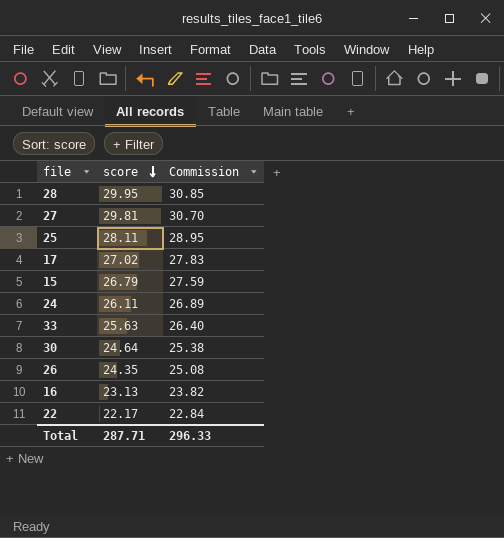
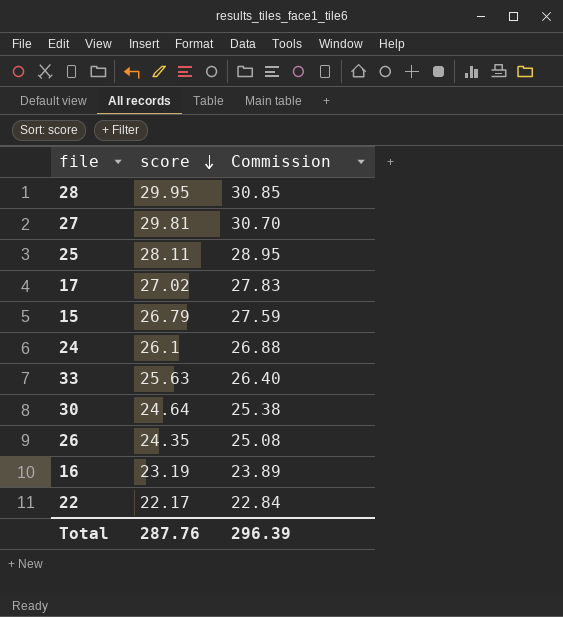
24 | score: 26.11 -> 26.1
24 | Commission: 26.89 -> 26.88
16 | score: 23.13 -> 23.19
16 | Commission: 23.82 -> 23.89
Total | score: 287.71 -> 287.76
Total | Commission: 296.33 -> 296.39

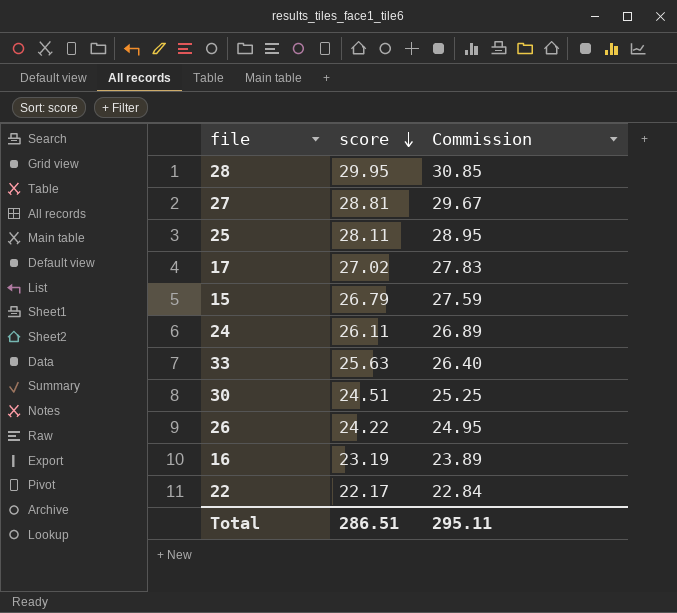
27 | score: 29.81 -> 28.81
27 | Commission: 30.70 -> 29.67
24 | score: 26.1 -> 26.11
24 | Commission: 26.88 -> 26.89
30 | score: 24.64 -> 24.51
30 | Commission: 25.38 -> 25.25
26 | score: 24.35 -> 24.22
26 | Commission: 25.08 -> 24.95
Total | score: 287.76 -> 286.51
Total | Commission: 296.39 -> 295.11

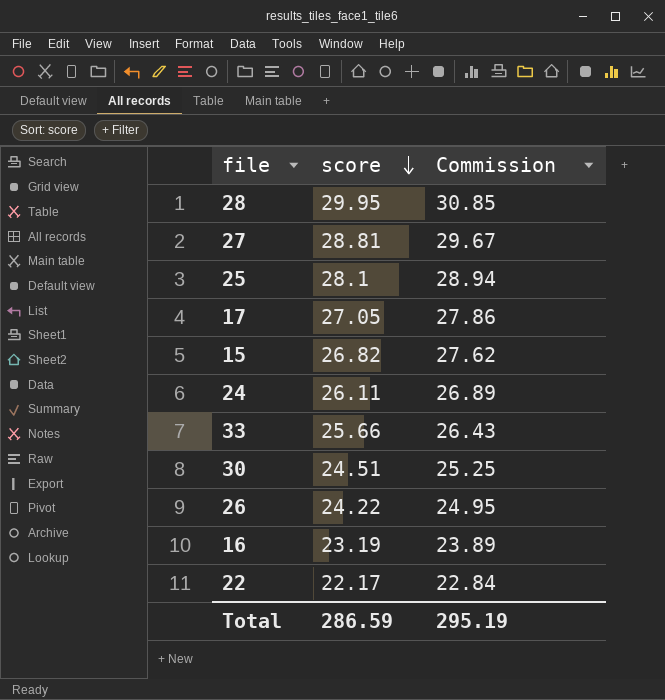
25 | score: 28.11 -> 28.1
25 | Commission: 28.95 -> 28.94
17 | score: 27.02 -> 27.05
17 | Commission: 27.83 -> 27.86
15 | score: 26.79 -> 26.82
15 | Commission: 27.59 -> 27.62
33 | score: 25.63 -> 25.66
33 | Commission: 26.40 -> 26.43
Total | score: 286.51 -> 286.59
Total | Commission: 295.11 -> 295.19

